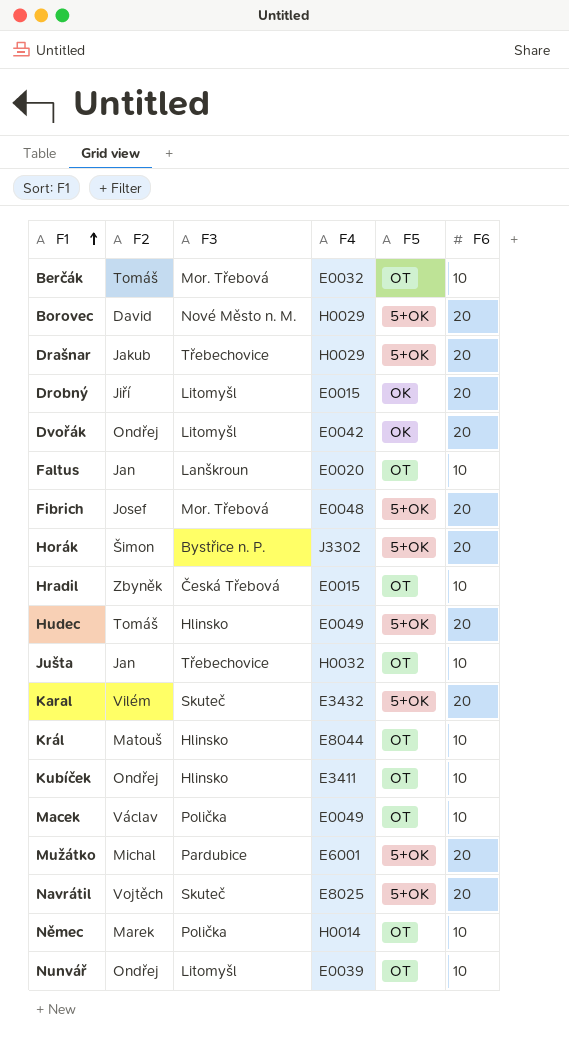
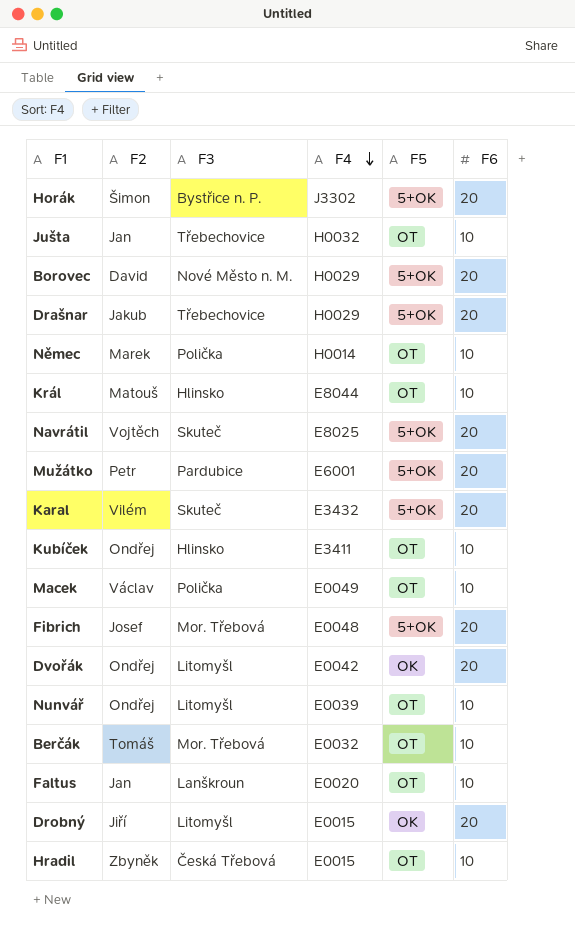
row order: F1 ascending -> F4 descending
row Hudec: Tomáš | Hlinsko | E0049 | 5+OK | 20 -> none
Mužátko | F2: Michal -> Petr

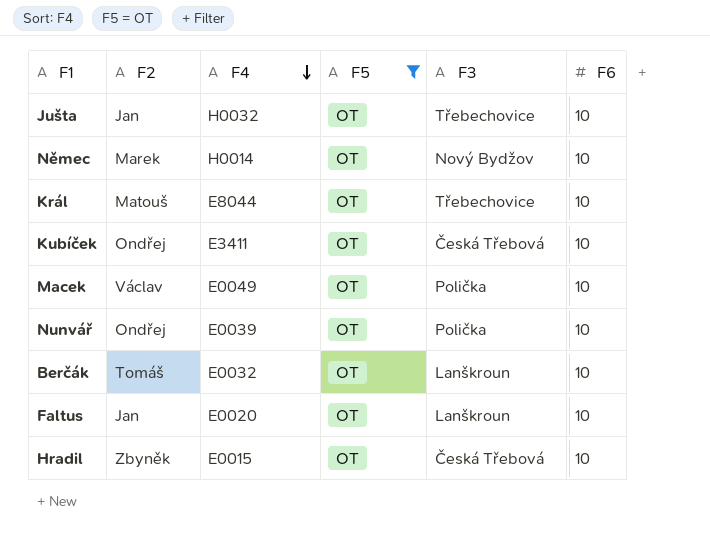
filter: none -> F5 = OT
column F3 | position: 3 -> 5
Němec | F3: Polička -> Nový Bydžov
Král | F3: Hlinsko -> Třebechovice
Kubíček | F3: Hlinsko -> Česká Třebová
Nunvář | F3: Litomyšl -> Polička
Berčák | F3: Mor. Třebová -> Lanškroun

